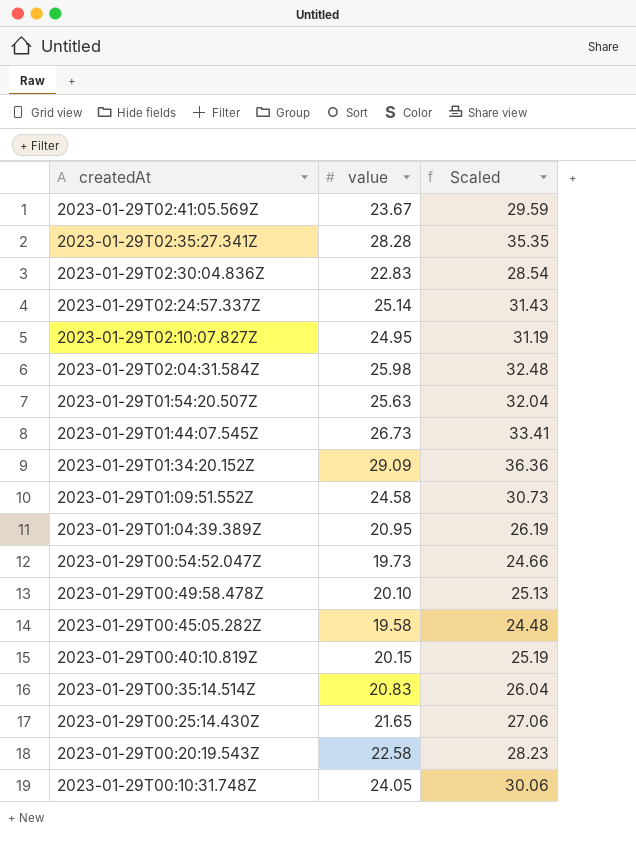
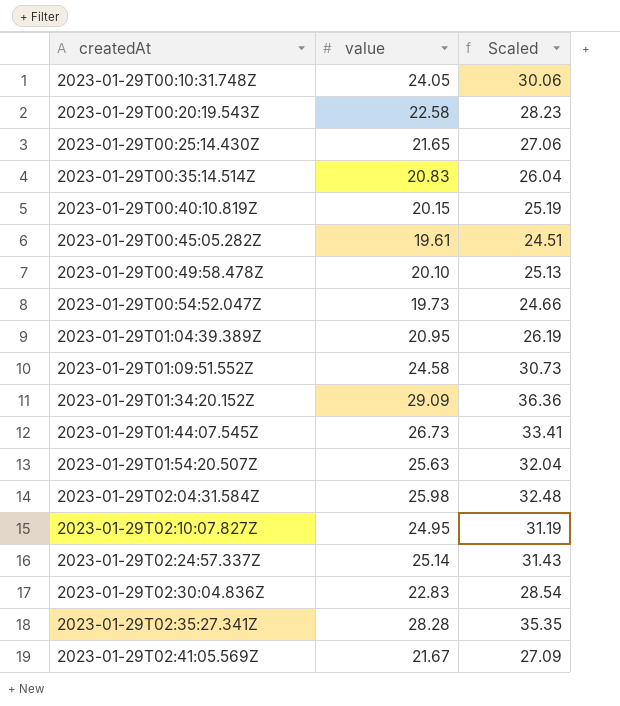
row order: createdAt descending -> createdAt ascending
2023-01-29T00:45:05.282Z | value: 19.58 -> 19.61
2023-01-29T00:45:05.282Z | Scaled: 24.48 -> 24.51
2023-01-29T02:41:05.569Z | value: 23.67 -> 21.67
2023-01-29T02:41:05.569Z | Scaled: 29.59 -> 27.09

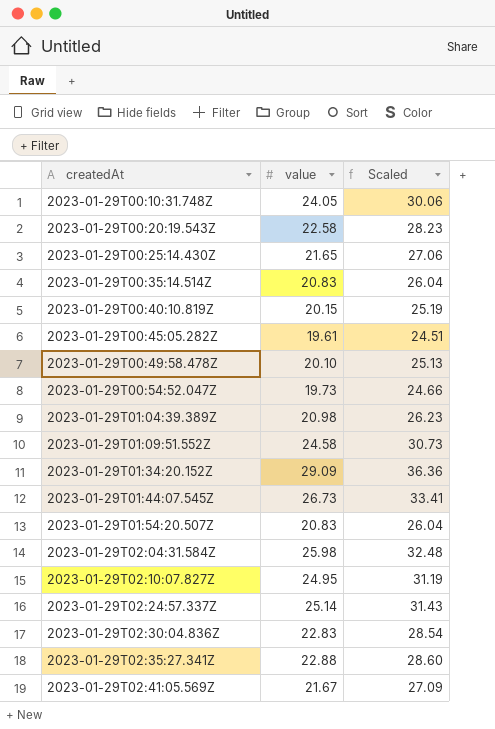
2023-01-29T01:04:39.389Z | value: 20.95 -> 20.98
2023-01-29T01:04:39.389Z | Scaled: 26.19 -> 26.23
2023-01-29T01:54:20.507Z | value: 25.63 -> 20.83
2023-01-29T01:54:20.507Z | Scaled: 32.04 -> 26.04
2023-01-29T02:35:27.341Z | value: 28.28 -> 22.88
2023-01-29T02:35:27.341Z | Scaled: 35.35 -> 28.60

